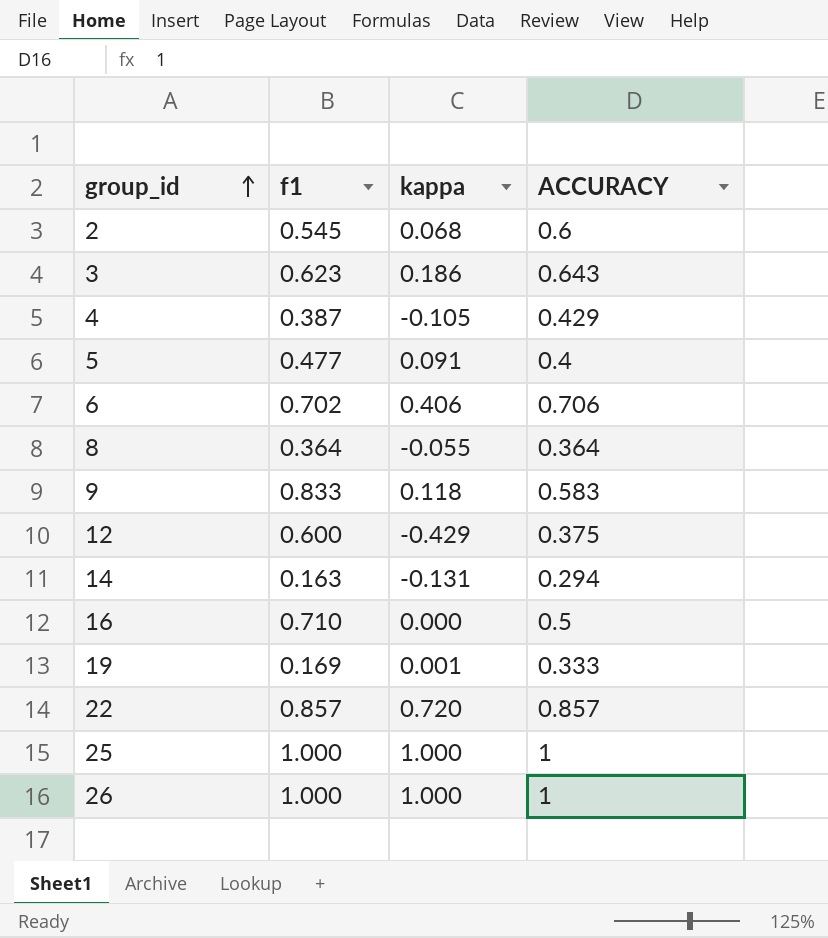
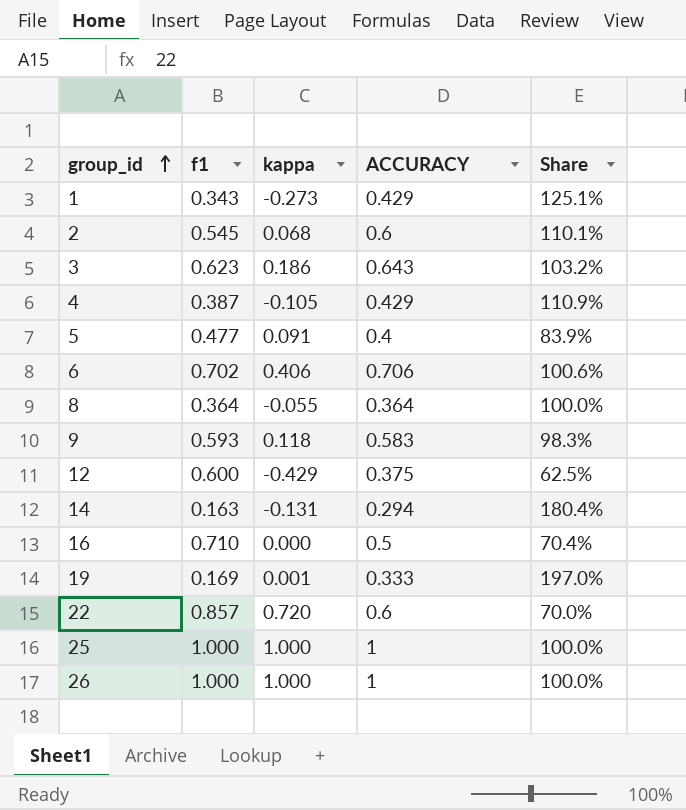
column Share | formula: none -> [ACCURACY] / [f1]
row 1: none -> 0.343 | -0.273 | 0.429 | 125.1%
9 | f1: 0.833 -> 0.593
22 | ACCURACY: 0.857 -> 0.6

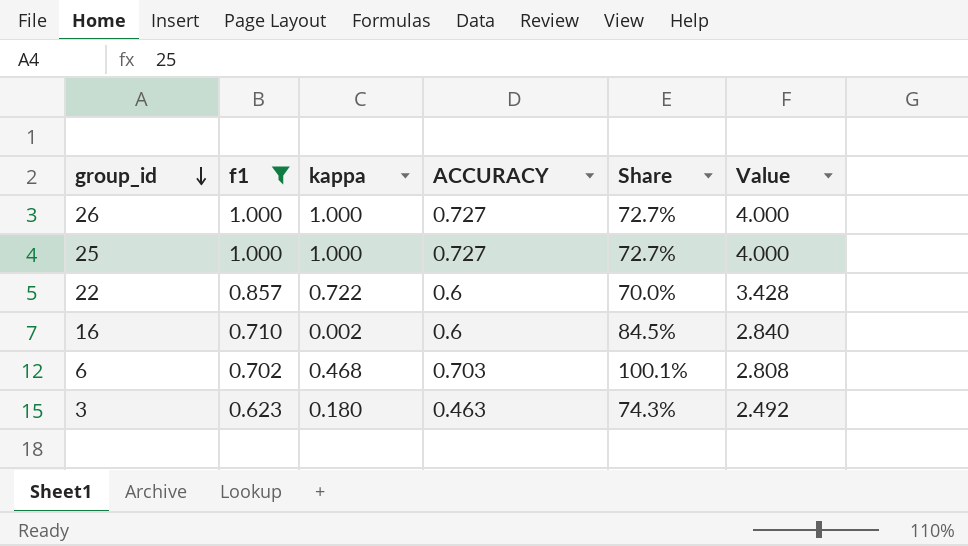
filter: none -> f1 >= 0.623
row order: group_id ascending -> group_id descending
column Value | formula: none -> [f1] * 4
26 | ACCURACY: 1 -> 0.727
26 | Share: 100.0% -> 72.7%
25 | ACCURACY: 1 -> 0.727
25 | Share: 100.0% -> 72.7%
22 | kappa: 0.720 -> 0.722
16 | kappa: 0.000 -> 0.002
16 | ACCURACY: 0.5 -> 0.6
16 | Share: 70.4% -> 84.5%
6 | kappa: 0.406 -> 0.468
6 | ACCURACY: 0.706 -> 0.703
6 | Share: 100.6% -> 100.1%
3 | kappa: 0.186 -> 0.180
3 | ACCURACY: 0.643 -> 0.463
3 | Share: 103.2% -> 74.3%

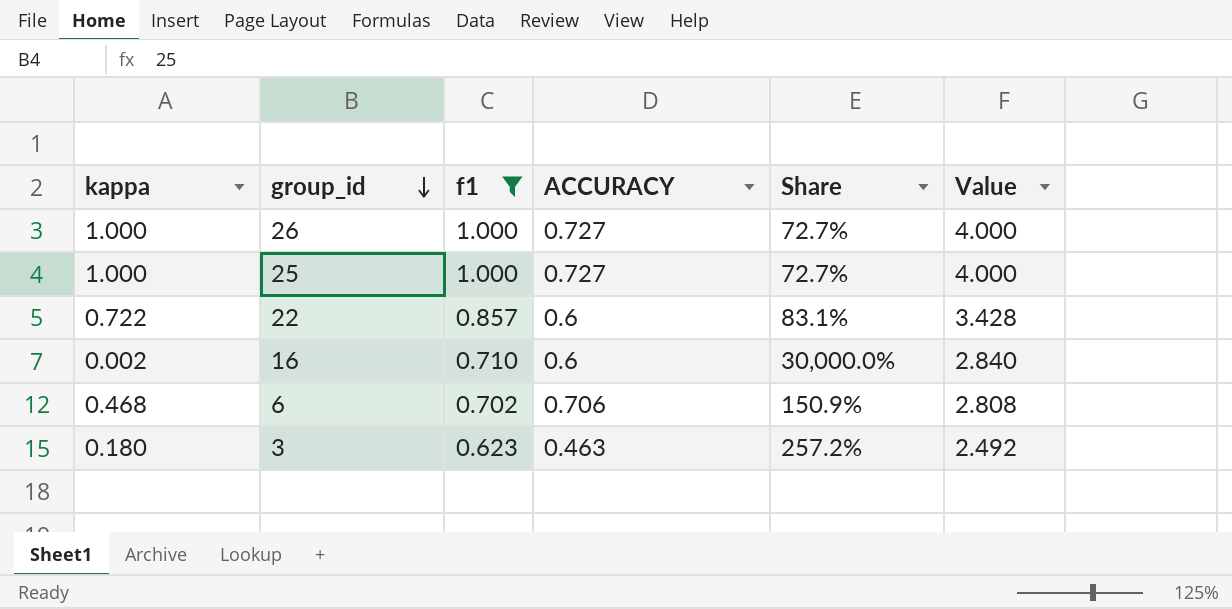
column kappa | position: 3 -> 1
column Share | formula: [ACCURACY] / [f1] -> [ACCURACY] / [kappa]
6 | ACCURACY: 0.703 -> 0.706

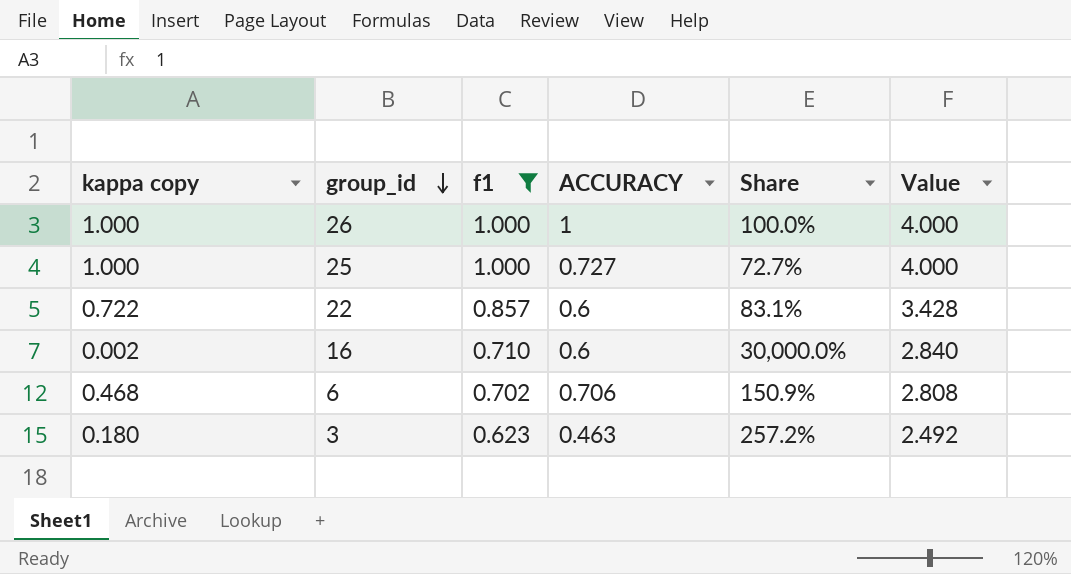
column name: kappa -> kappa copy
26 | ACCURACY: 0.727 -> 1
26 | Share: 72.7% -> 100.0%

